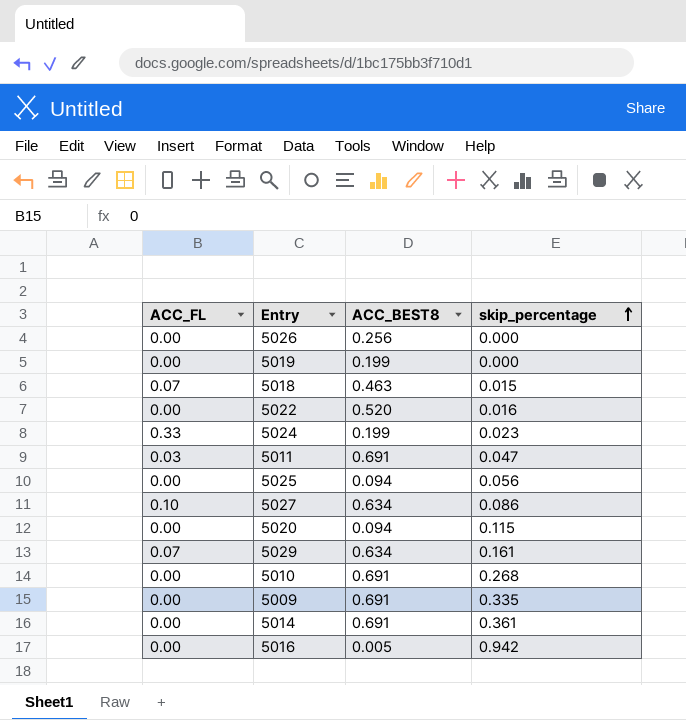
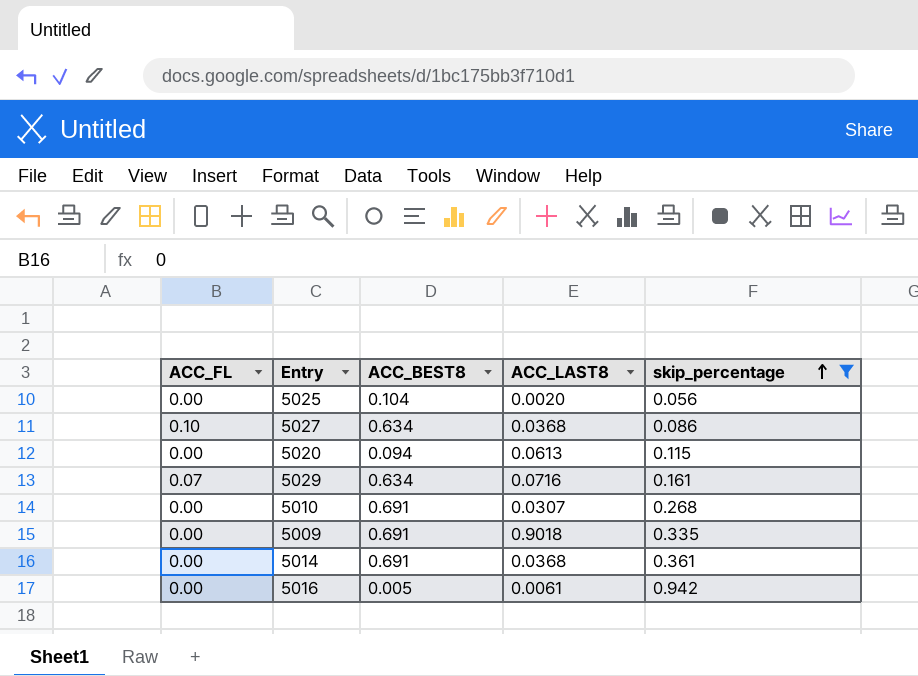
filter: none -> skip_percentage >= 0.056
column ACC_LAST8 | position: none -> 4
5025 | ACC_BEST8: 0.094 -> 0.104

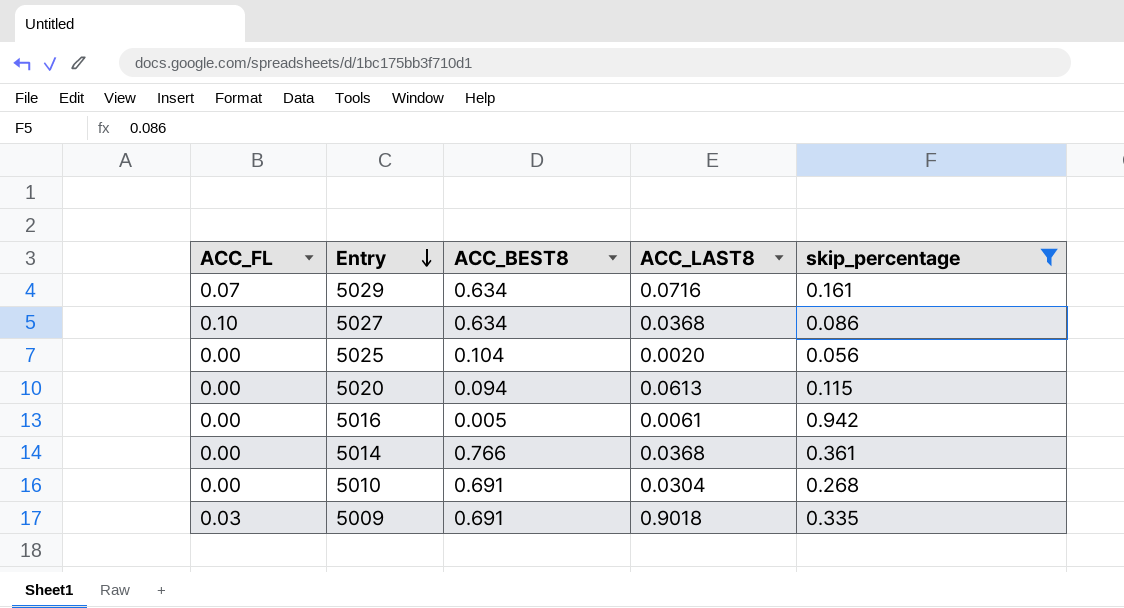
row order: skip_percentage ascending -> Entry descending
5014 | ACC_BEST8: 0.691 -> 0.766
5010 | ACC_LAST8: 0.0307 -> 0.0304
5009 | ACC_FL: 0.00 -> 0.03

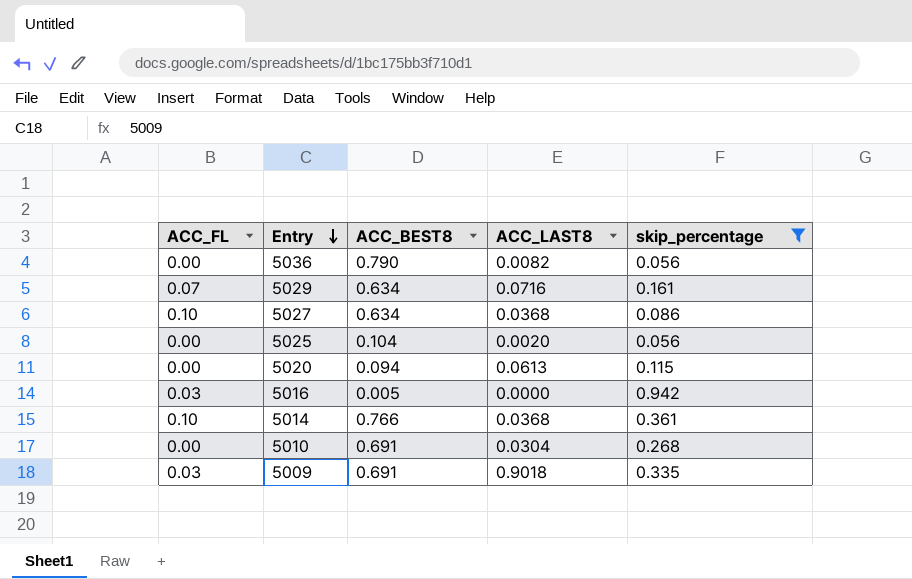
row 5036: none -> 0.00 | 0.790 | 0.0082 | 0.056
5016 | ACC_FL: 0.00 -> 0.03
5016 | ACC_LAST8: 0.0061 -> 0.0000
5014 | ACC_FL: 0.00 -> 0.10

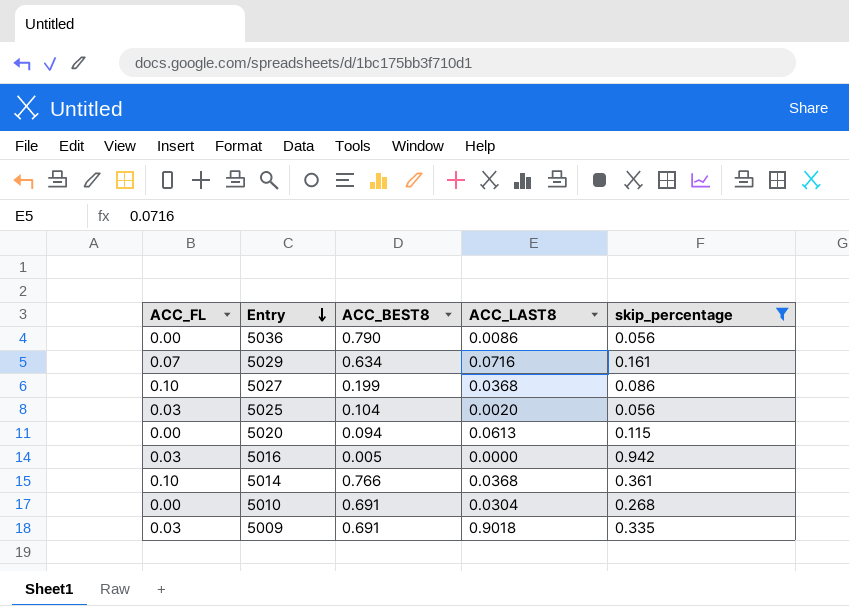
5036 | ACC_LAST8: 0.0082 -> 0.0086
5027 | ACC_BEST8: 0.634 -> 0.199
5025 | ACC_FL: 0.00 -> 0.03

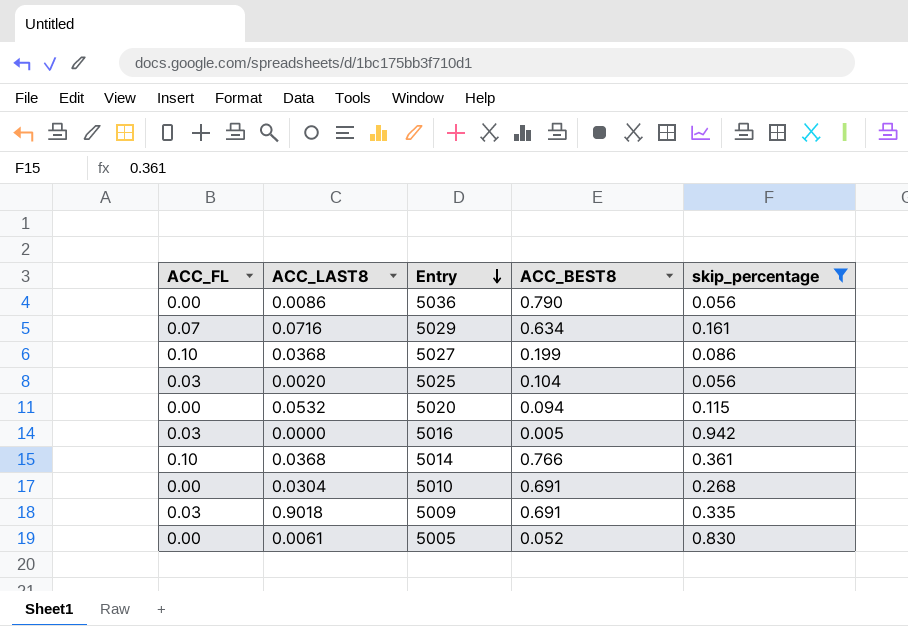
column ACC_LAST8 | position: 4 -> 2
5020 | ACC_LAST8: 0.0613 -> 0.0532
row 5005: none -> 0.00 | 0.0061 | 0.052 | 0.830

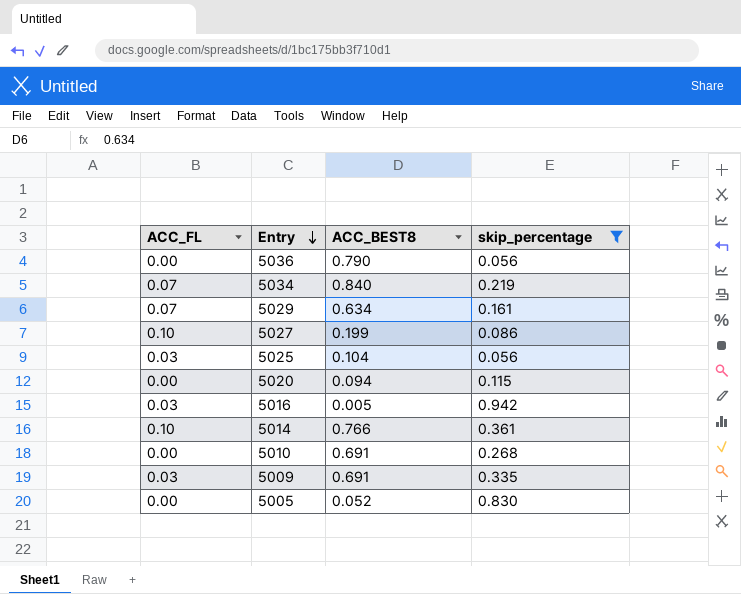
column ACC_LAST8 | position: 2 -> none
row 5034: none -> 0.07 | 0.840 | 0.219

